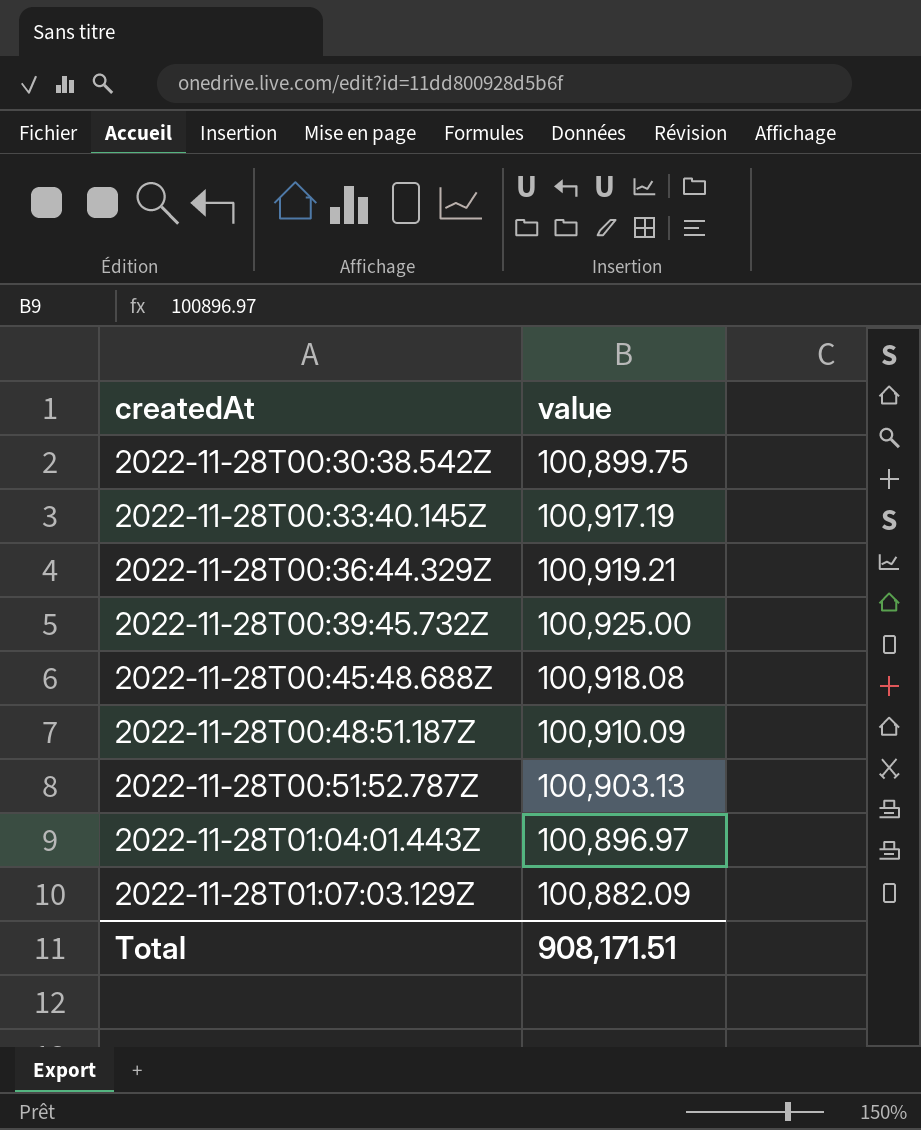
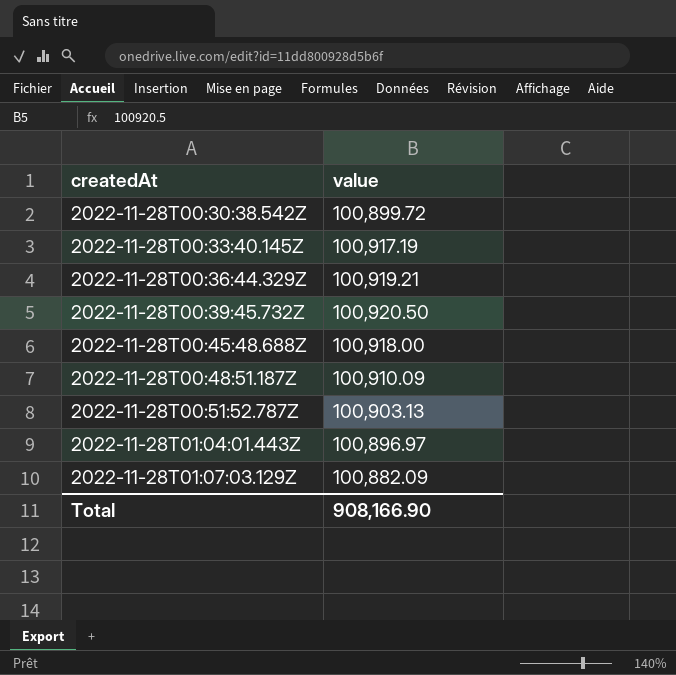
2022-11-28T00:30:38.542Z | value: 100,899.75 -> 100,899.72
2022-11-28T00:39:45.732Z | value: 100,925.00 -> 100,920.50
2022-11-28T00:45:48.688Z | value: 100,918.08 -> 100,918.00
Total | value: 908,171.51 -> 908,166.90

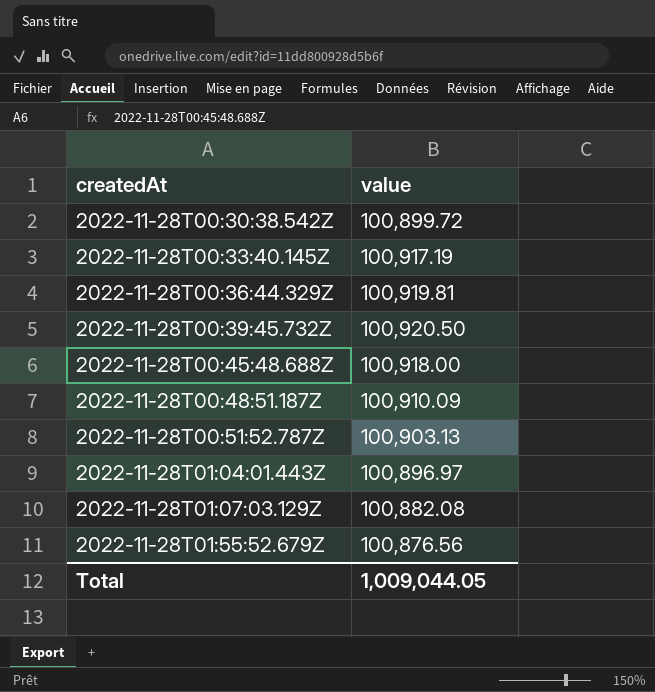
2022-11-28T00:36:44.329Z | value: 100,919.21 -> 100,919.81
2022-11-28T01:07:03.129Z | value: 100,882.09 -> 100,882.08
row 2022-11-28T01:55:52.679Z: none -> 100,876.56
Total | value: 908,166.90 -> 1,009,044.05

